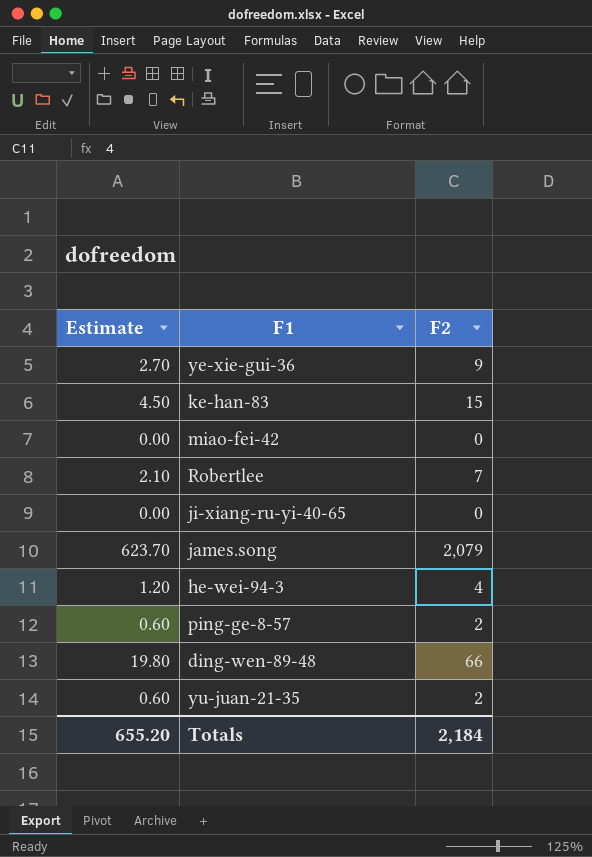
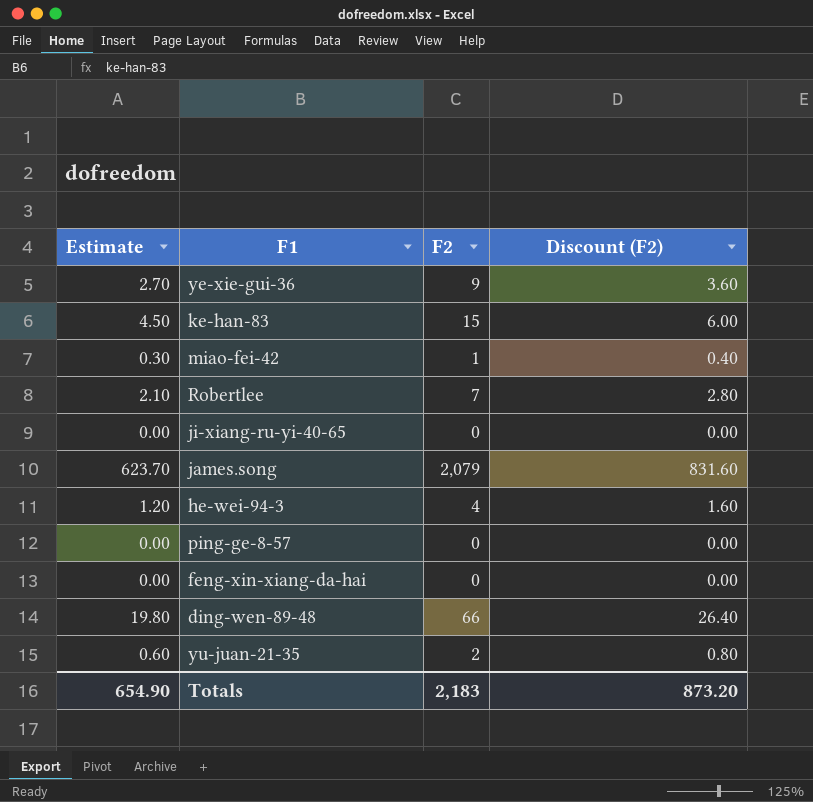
column Discount (F2) | formula: none -> [F2] * 0.4
miao-fei-42 | Estimate: 0.00 -> 0.30
miao-fei-42 | F2: 0 -> 1
ping-ge-8-57 | Estimate: 0.60 -> 0.00
ping-ge-8-57 | F2: 2 -> 0
row feng-xin-xiang-da-hai: none -> 0.00 | 0 | 0.00
Totals | Estimate: 655.20 -> 654.90
Totals | F2: 2,184 -> 2,183

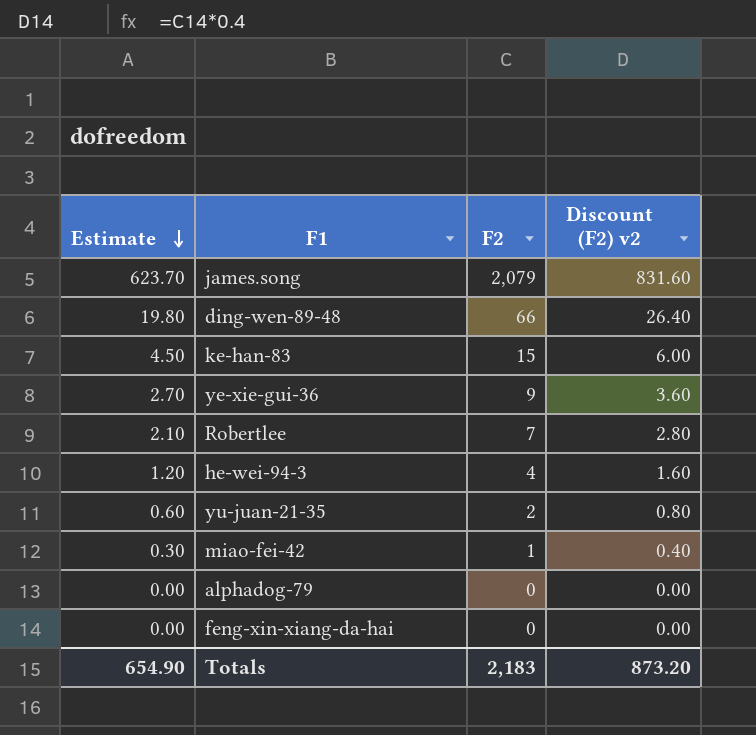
row order: none -> Estimate descending
column name: Discount (F2) -> Discount (F2) v2
row ji-xiang-ru-yi-40-65: 0.00 | 0 | 0.00 -> none
row ping-ge-8-57: 0.00 | 0 | 0.00 -> none
row alphadog-79: none -> 0.00 | 0 | 0.00

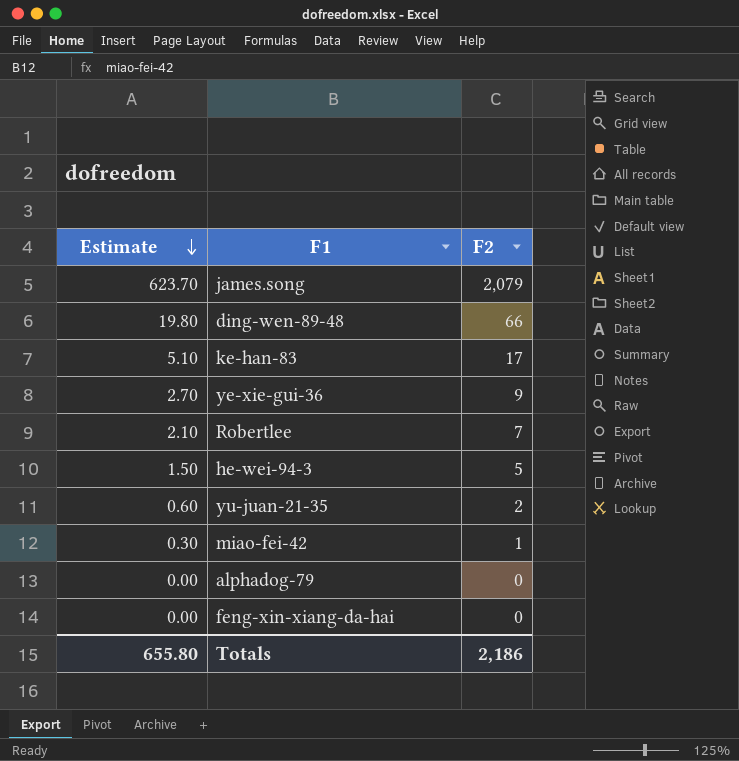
column Discount (F2) v2 | formula: [F2] * 0.4 -> none
ke-han-83 | Estimate: 4.50 -> 5.10
ke-han-83 | F2: 15 -> 17
he-wei-94-3 | Estimate: 1.20 -> 1.50
he-wei-94-3 | F2: 4 -> 5
Totals | Estimate: 654.90 -> 655.80
Totals | F2: 2,183 -> 2,186

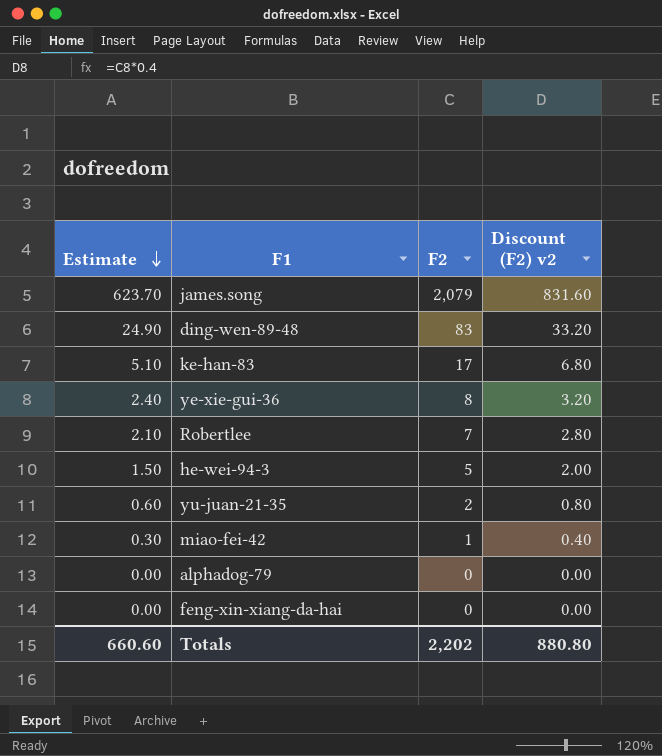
column Discount (F2) v2 | formula: none -> [F2] * 0.4
ding-wen-89-48 | Estimate: 19.80 -> 24.90
ding-wen-89-48 | F2: 66 -> 83
ye-xie-gui-36 | Estimate: 2.70 -> 2.40
ye-xie-gui-36 | F2: 9 -> 8
Totals | Estimate: 655.80 -> 660.60
Totals | F2: 2,186 -> 2,202

